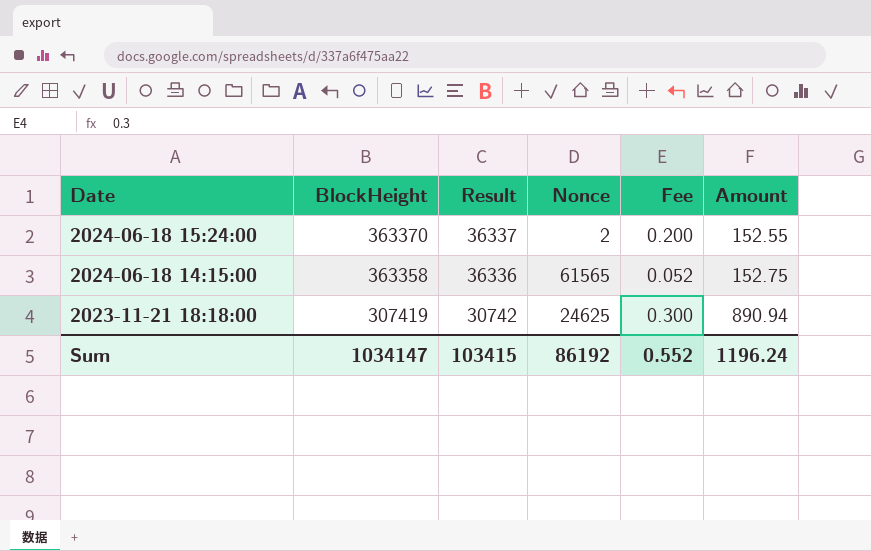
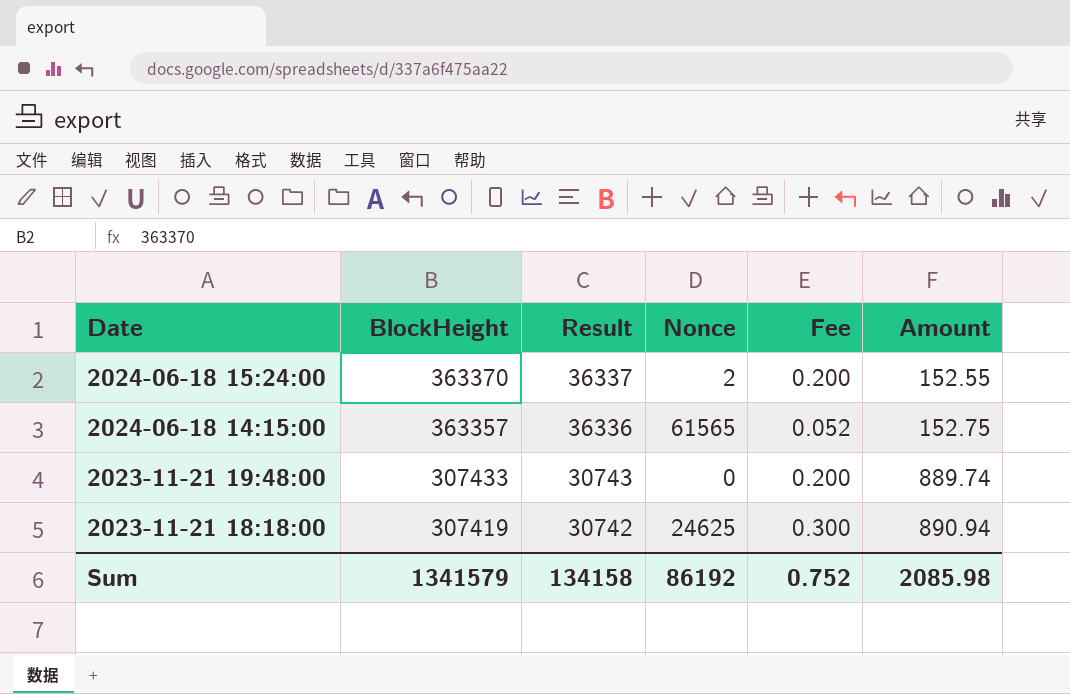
2024-06-18 14:15:00 | BlockHeight: 363358 -> 363357
row 2023-11-21 19:48:00: none -> 307433 | 30743 | 0 | 0.200 | 889.74
Sum | BlockHeight: 1034147 -> 1341579
Sum | Result: 103415 -> 134158
Sum | Fee: 0.552 -> 0.752
Sum | Amount: 1196.24 -> 2085.98

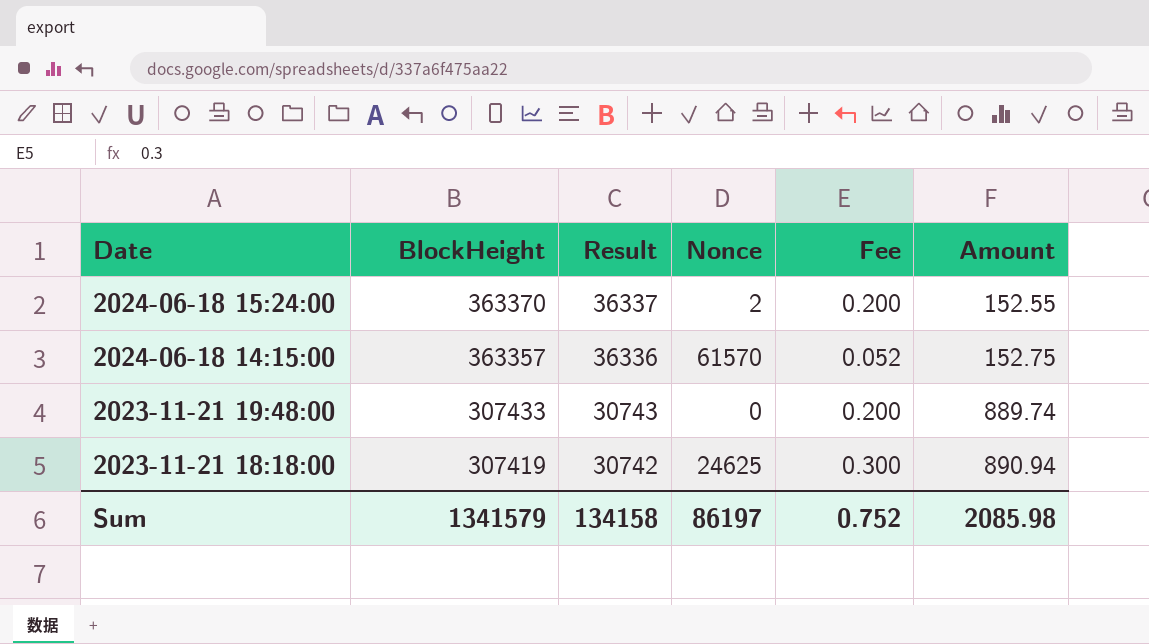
2024-06-18 14:15:00 | Nonce: 61565 -> 61570
Sum | Nonce: 86192 -> 86197

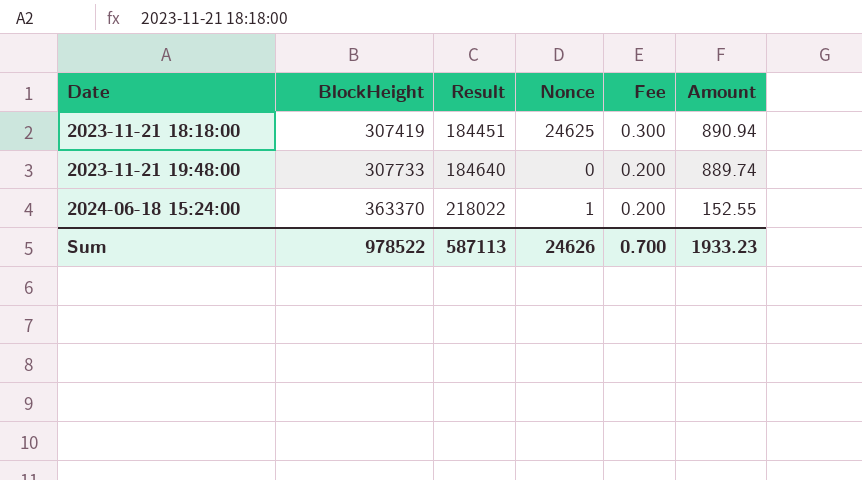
row order: Date descending -> Date ascending
column Result | formula: [BlockHeight] * 0.1 -> [BlockHeight] * 0.6
row 2024-06-18 14:15:00: 363357 | 36336 | 61570 | 0.052 | 152.75 -> none
2023-11-21 19:48:00 | BlockHeight: 307433 -> 307733
2024-06-18 15:24:00 | Nonce: 2 -> 1
Sum | BlockHeight: 1341579 -> 978522
Sum | Result: 134158 -> 587113
Sum | Nonce: 86197 -> 24626
Sum | Fee: 0.752 -> 0.700
Sum | Amount: 2085.98 -> 1933.23

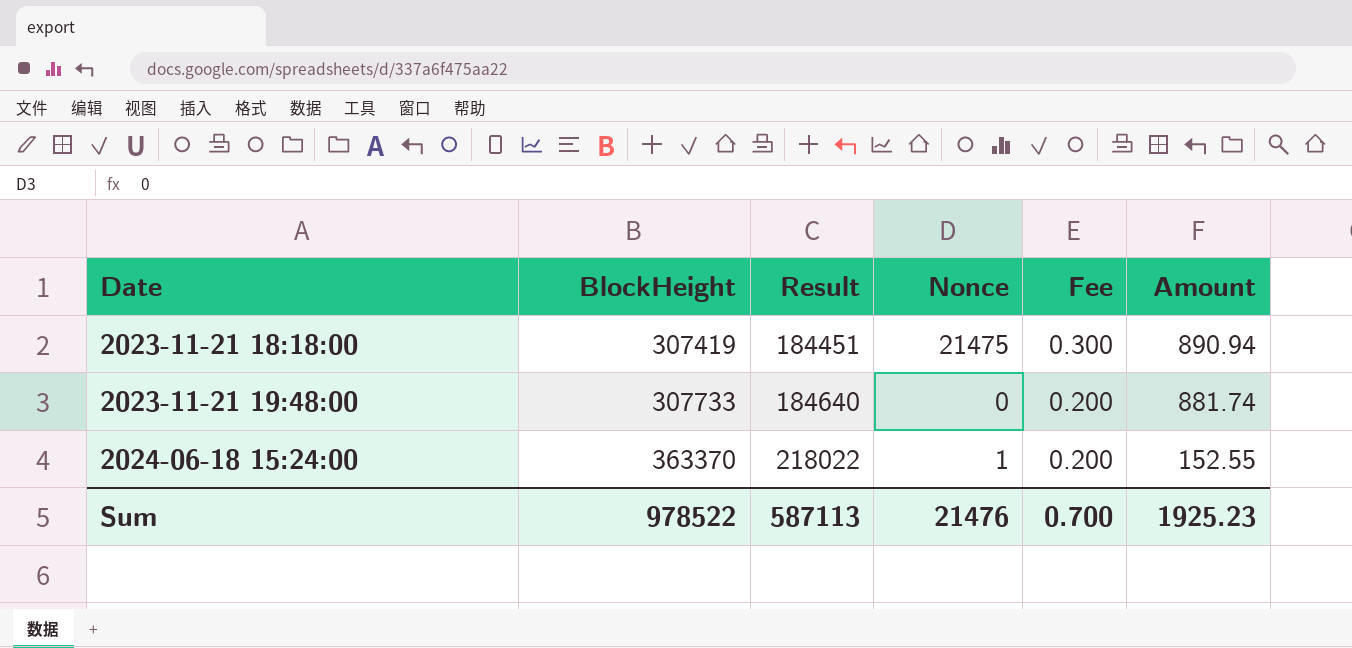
2023-11-21 18:18:00 | Nonce: 24625 -> 21475
2023-11-21 19:48:00 | Amount: 889.74 -> 881.74
Sum | Nonce: 24626 -> 21476
Sum | Amount: 1933.23 -> 1925.23

